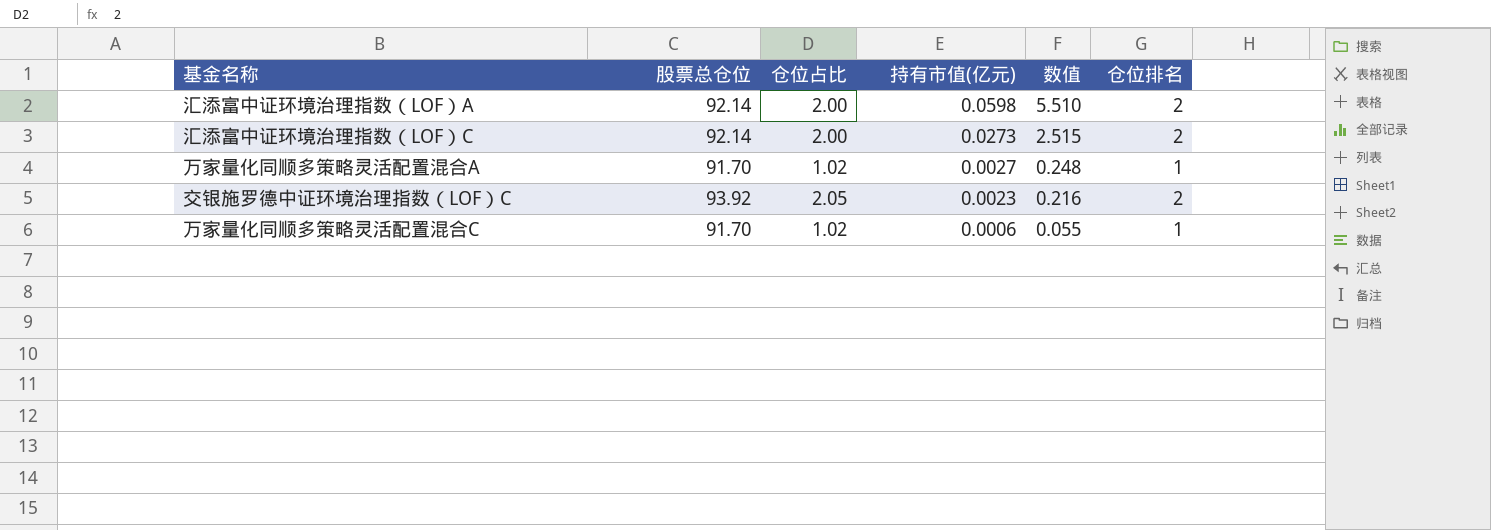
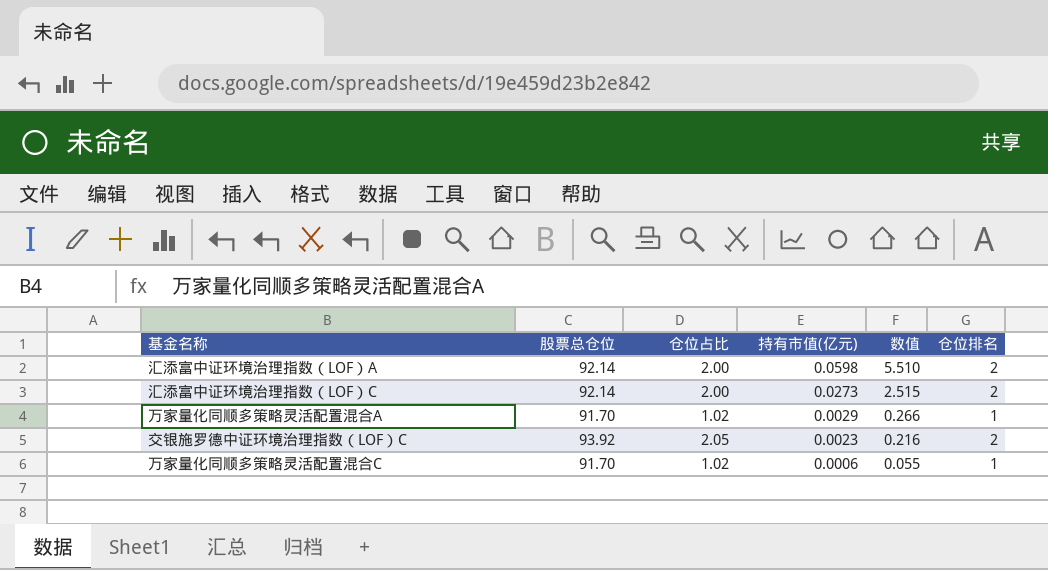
万家量化同顺多策略灵活配置混合A | 持有市值(亿元): 0.0027 -> 0.0029
万家量化同顺多策略灵活配置混合A | 数值: 0.248 -> 0.266

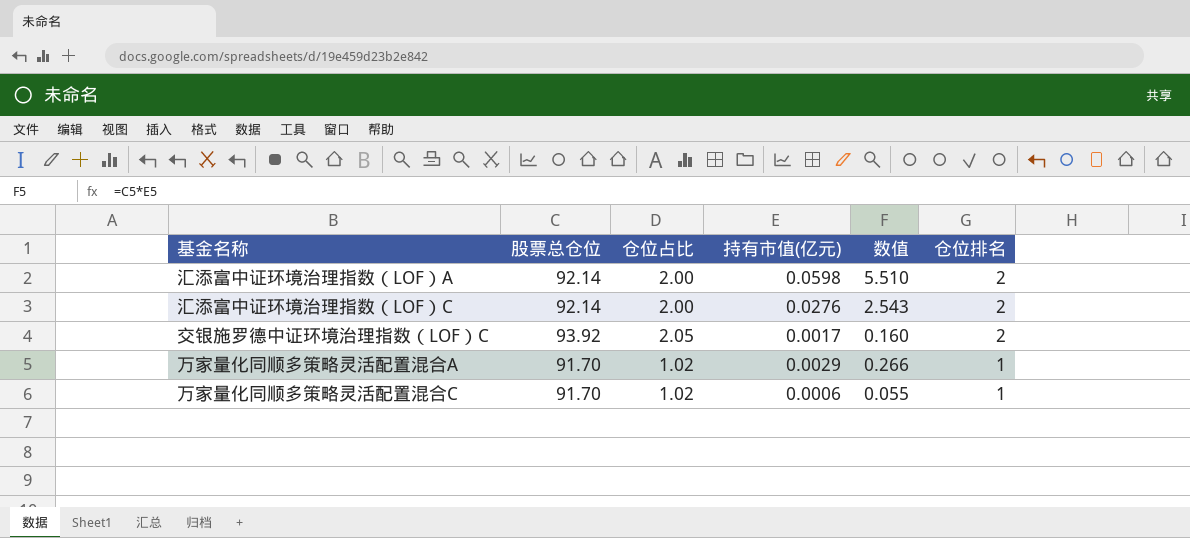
row order: 持有市值(亿元) descending -> 仓位排名 descending
汇添富中证环境治理指数（LOF）C | 持有市值(亿元): 0.0273 -> 0.0276
汇添富中证环境治理指数（LOF）C | 数值: 2.515 -> 2.543
交银施罗德中证环境治理指数（LOF）C | 持有市值(亿元): 0.0023 -> 0.0017
交银施罗德中证环境治理指数（LOF）C | 数值: 0.216 -> 0.160

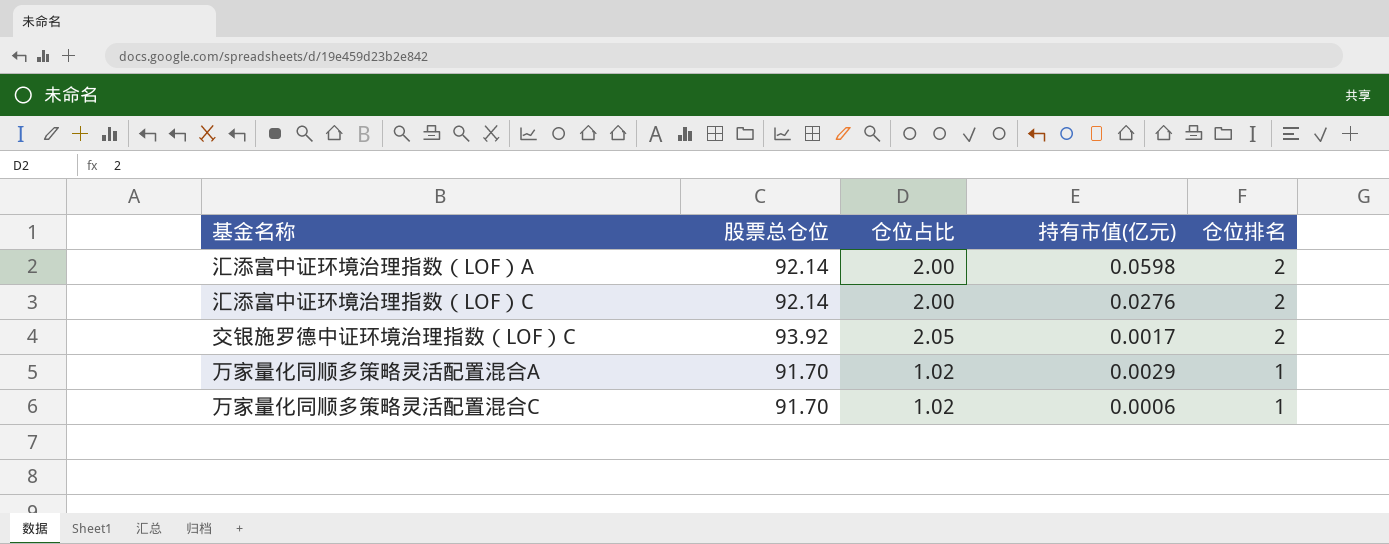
column 数值 | formula: [股票总仓位] * [持有市值(亿元)] -> none

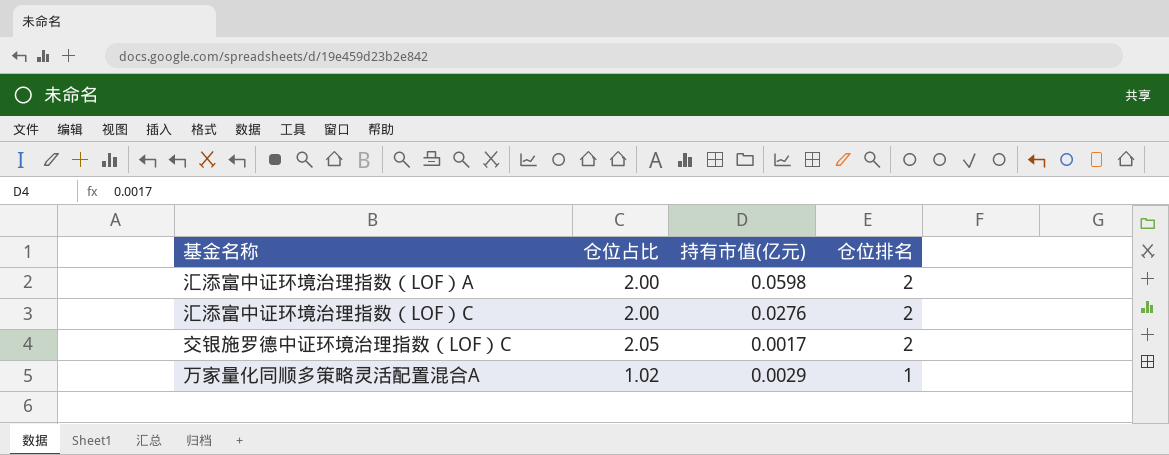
column 股票总仓位 | position: 2 -> none
row 万家量化同顺多策略灵活配置混合C: 91.70 | 1.02 | 0.0006 | 1 -> none

